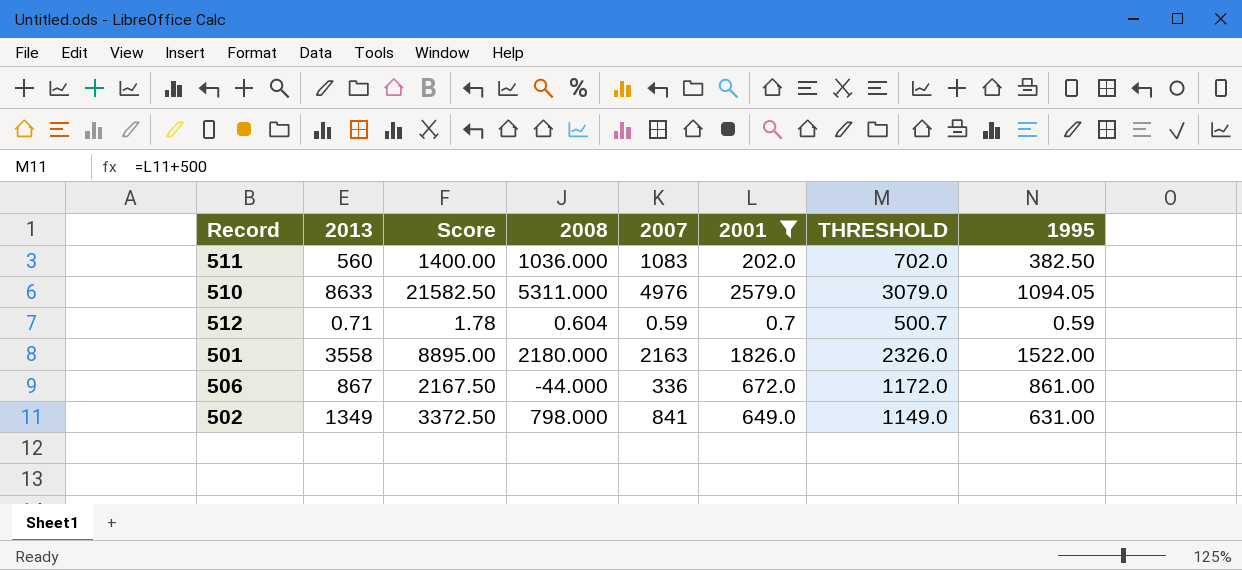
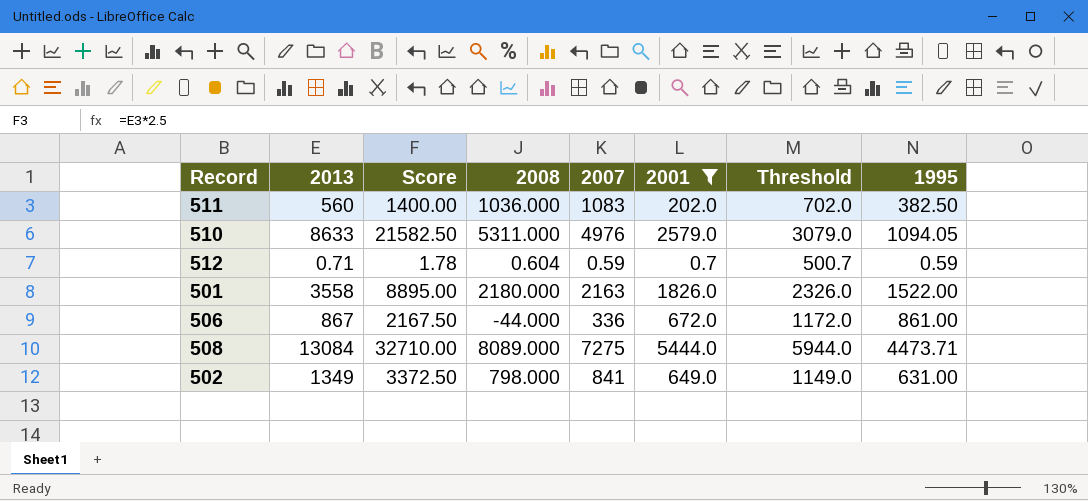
column name: THRESHOLD -> Threshold
row 508: none -> 13084 | 32710.00 | 8089.000 | 7275 | 5444.0 | 5944.0 | 4473.71

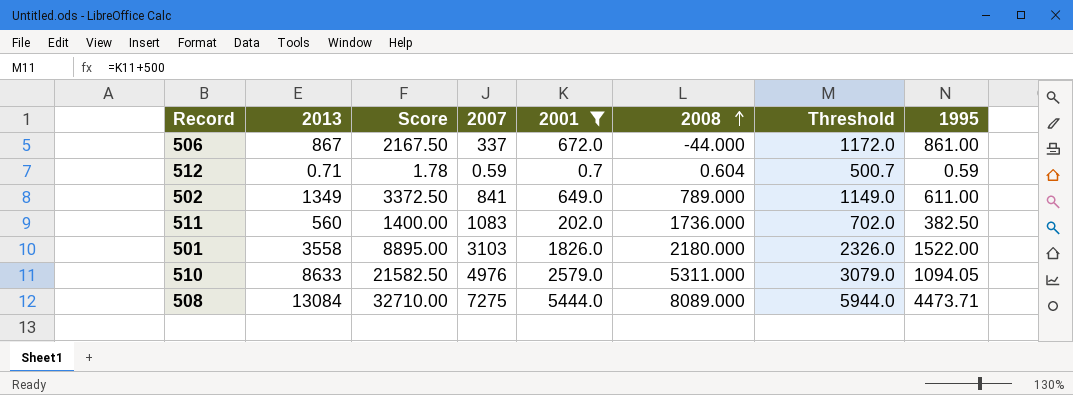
row order: none -> 2008 ascending
column 2008 | position: 4 -> 6
506 | 2007: 336 -> 337
502 | 2008: 798.000 -> 789.000
502 | 1995: 631.00 -> 611.00
511 | 2008: 1036.000 -> 1736.000
501 | 2007: 2163 -> 3103

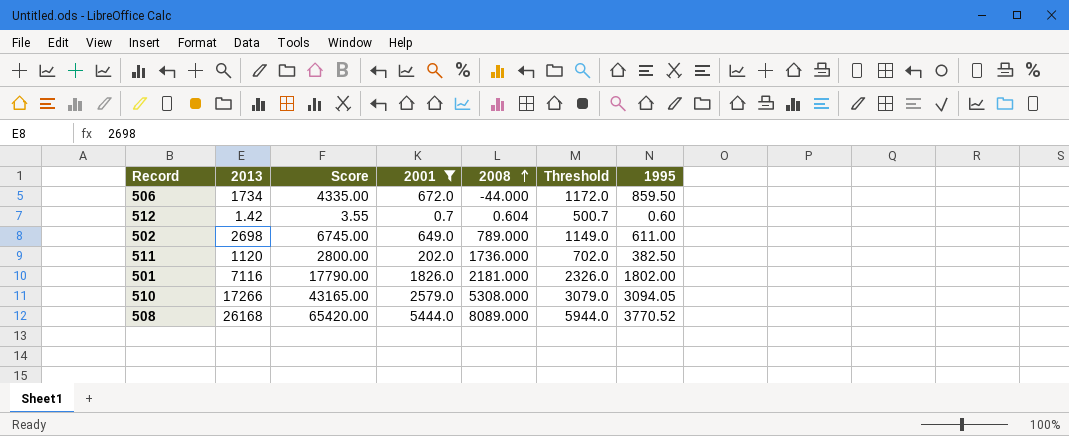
column 2007 | position: 4 -> none
506 | 2013: 867 -> 1734
506 | Score: 2167.50 -> 4335.00
506 | 1995: 861.00 -> 859.50
512 | 2013: 0.71 -> 1.42
512 | Score: 1.78 -> 3.55
512 | 1995: 0.59 -> 0.60
502 | 2013: 1349 -> 2698
502 | Score: 3372.50 -> 6745.00
511 | 2013: 560 -> 1120
511 | Score: 1400.00 -> 2800.00
501 | 2013: 3558 -> 7116
501 | Score: 8895.00 -> 17790.00
501 | 2008: 2180.000 -> 2181.000
501 | 1995: 1522.00 -> 1802.00
510 | 2013: 8633 -> 17266
510 | Score: 21582.50 -> 43165.00
510 | 2008: 5311.000 -> 5308.000
510 | 1995: 1094.05 -> 3094.05
508 | 2013: 13084 -> 26168
508 | Score: 32710.00 -> 65420.00
508 | 1995: 4473.71 -> 3770.52

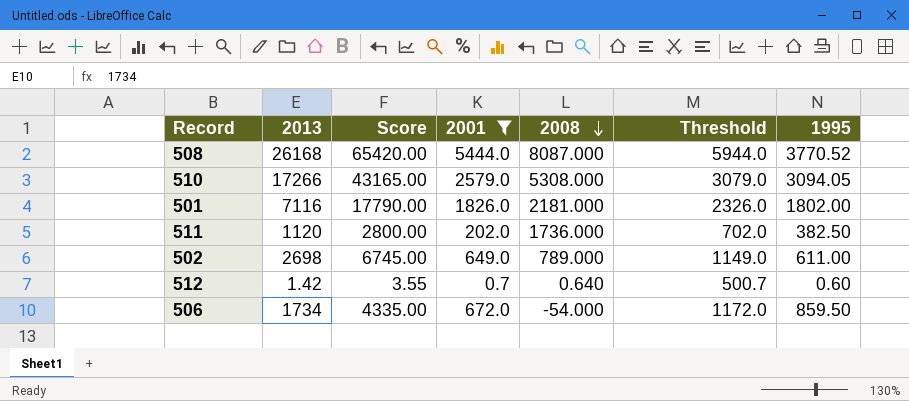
row order: 2008 ascending -> 2008 descending
508 | 2008: 8089.000 -> 8087.000
512 | 2008: 0.604 -> 0.640
506 | 2008: -44.000 -> -54.000

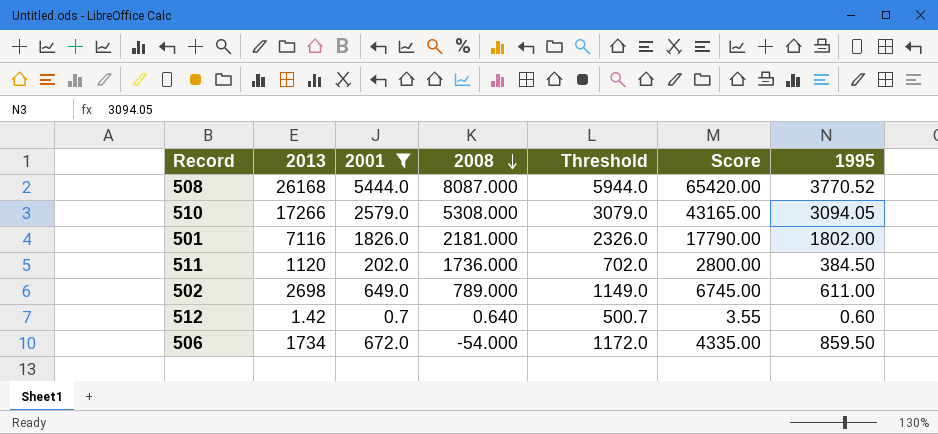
column Score | position: 3 -> 6
511 | 1995: 382.50 -> 384.50

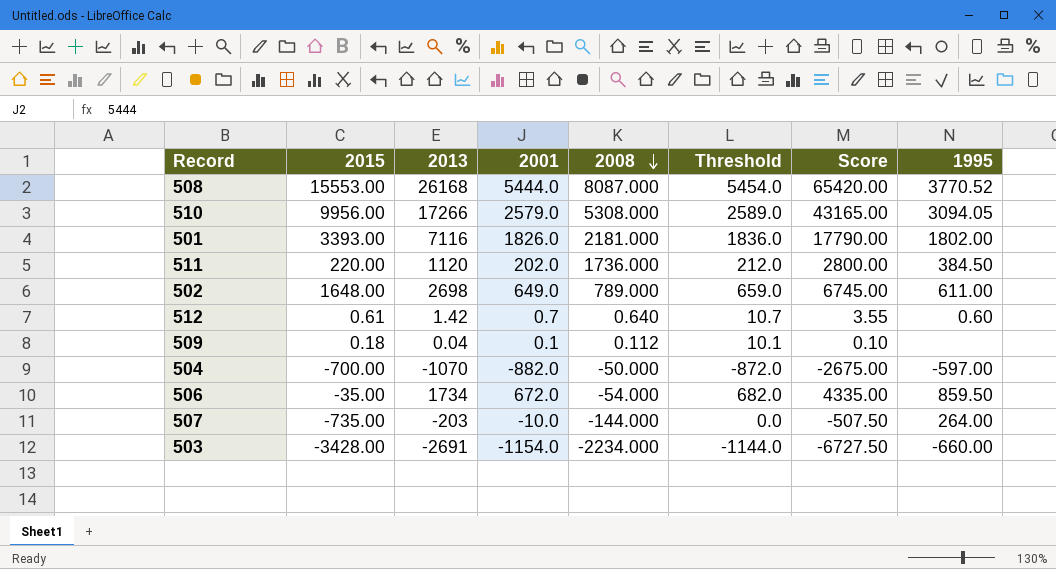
filter: 2001 >= 0.7 -> none
column 2015 | position: none -> 2
column Threshold | formula: [2001] + 500 -> [2001] + 10

